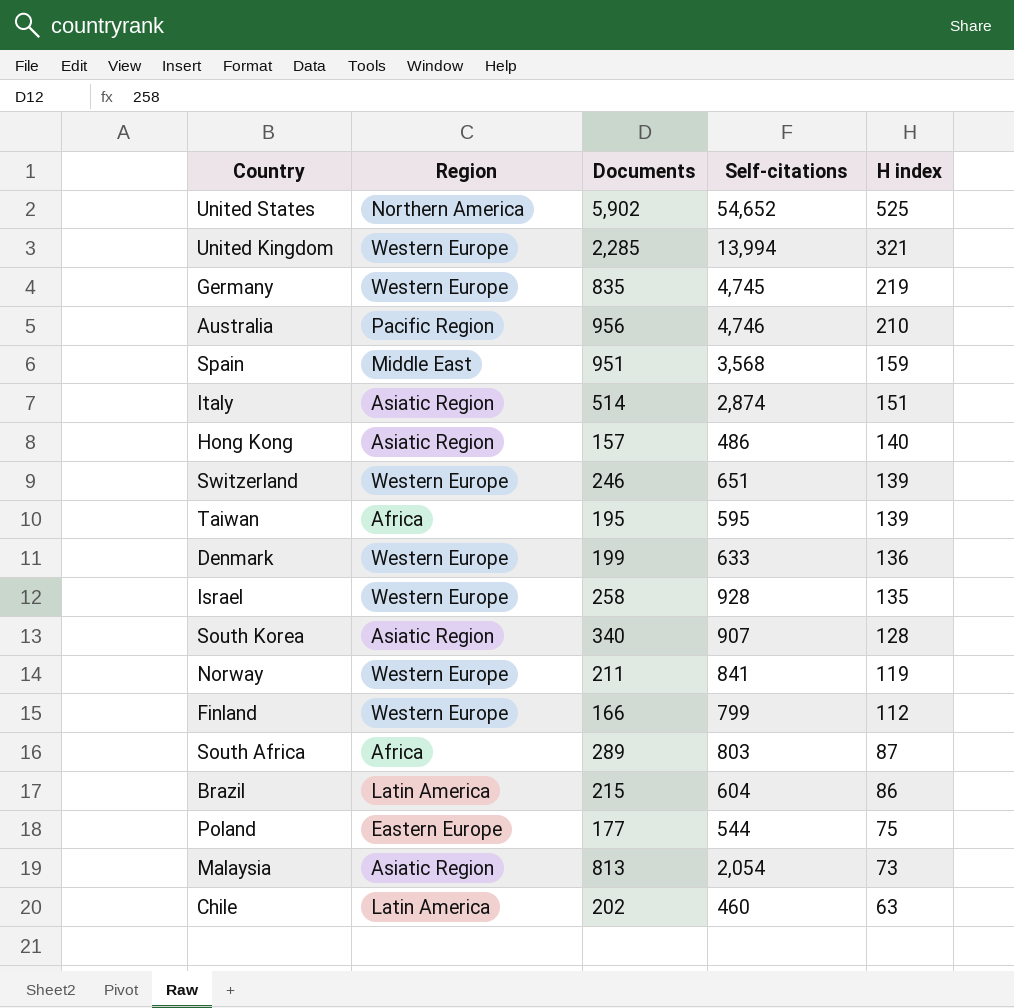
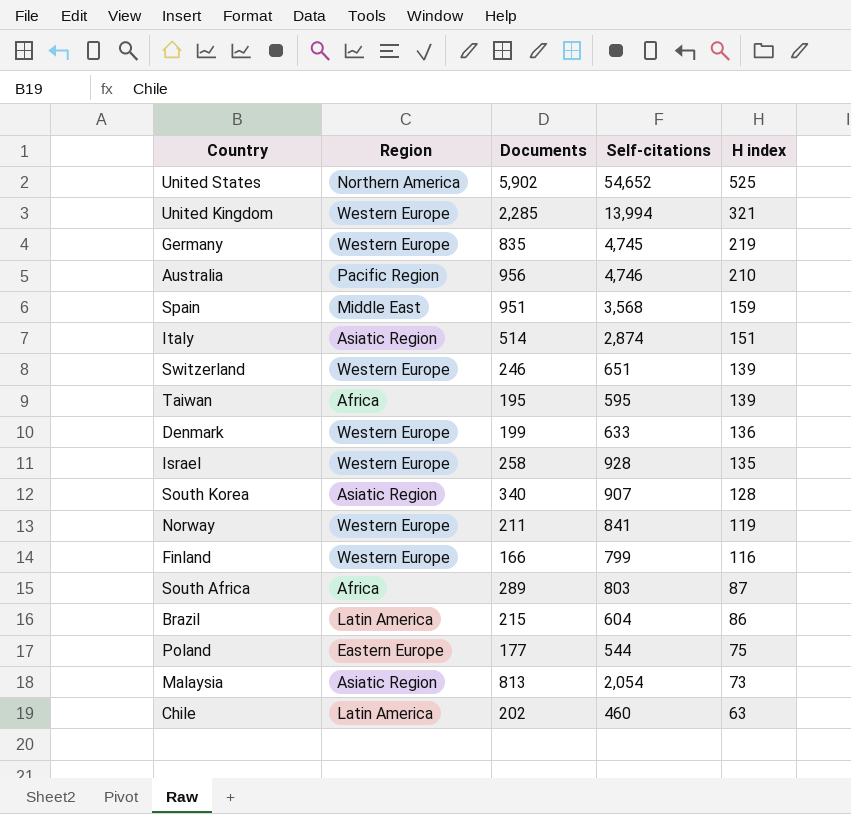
row Hong Kong: Asiatic Region | 157 | 486 | 140 -> none
Finland | H index: 112 -> 116

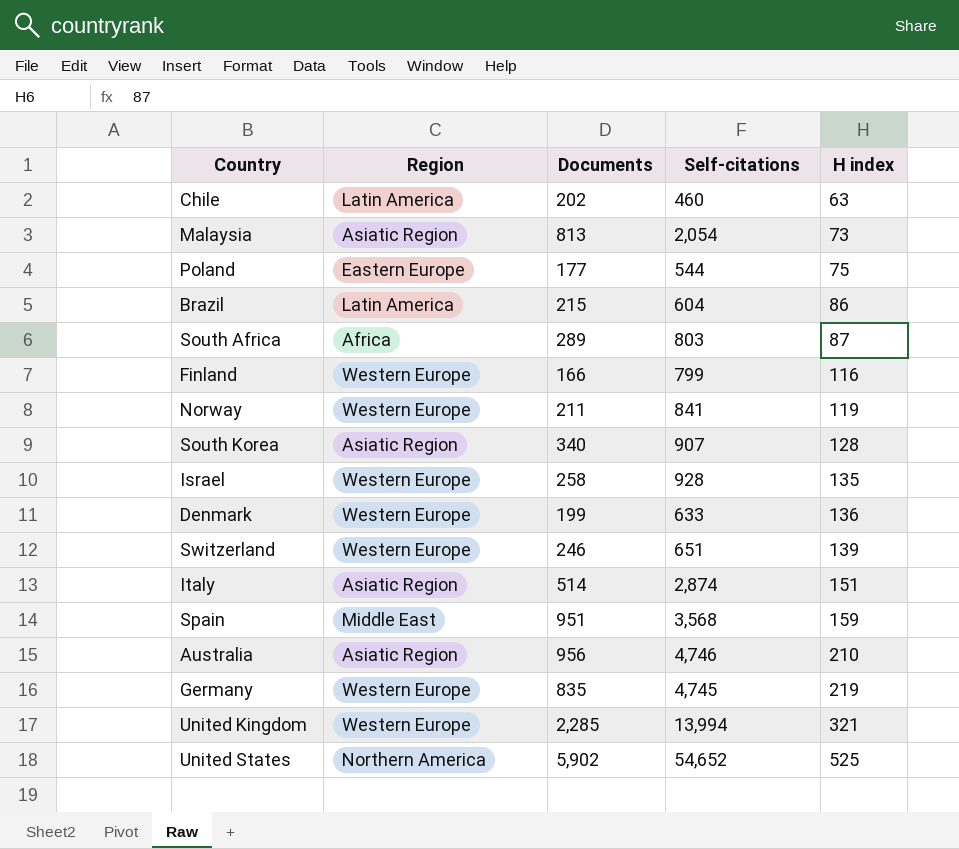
row order: H index descending -> H index ascending
row Taiwan: Africa | 195 | 595 | 139 -> none
Australia | Region: Pacific Region -> Asiatic Region

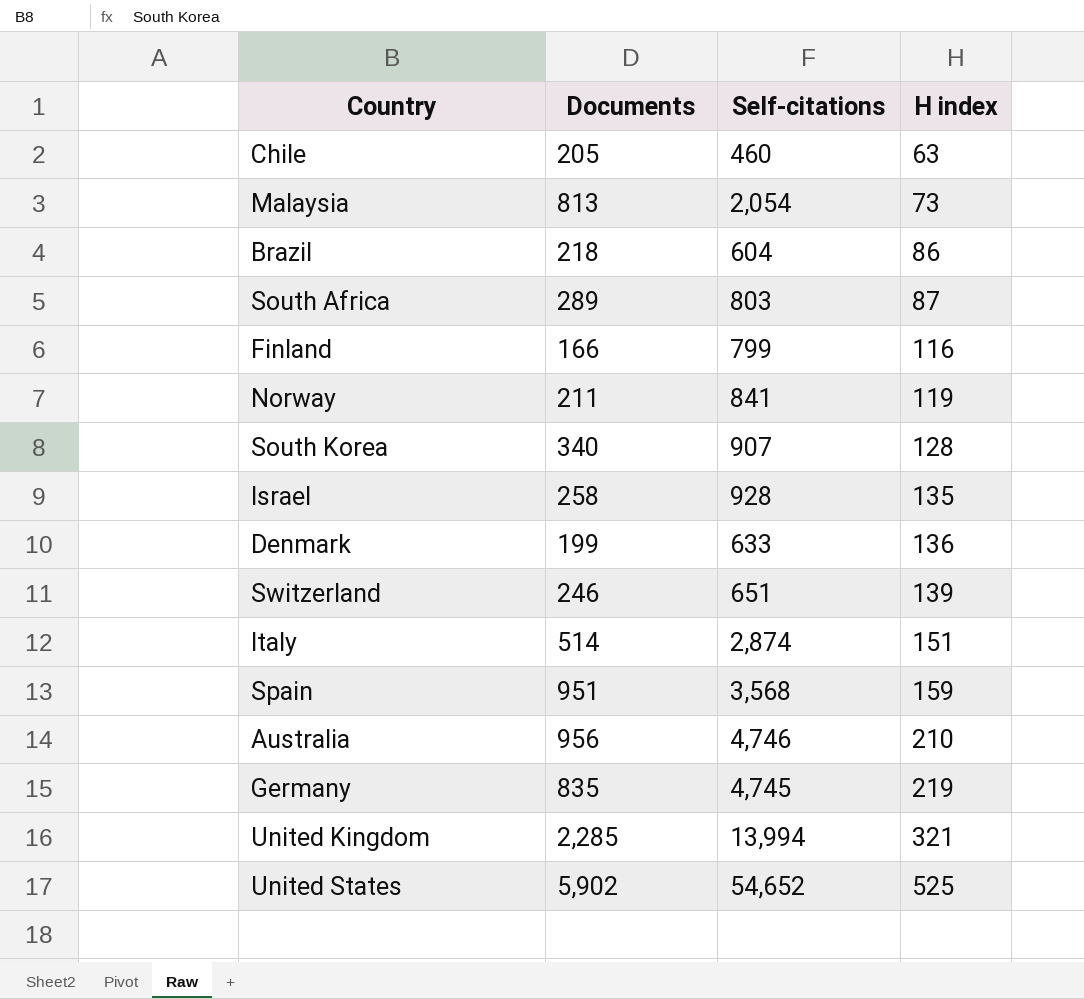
column Region | position: 2 -> none
row Poland: Eastern Europe | 177 | 544 | 75 -> none
Chile | Documents: 202 -> 205
Brazil | Documents: 215 -> 218

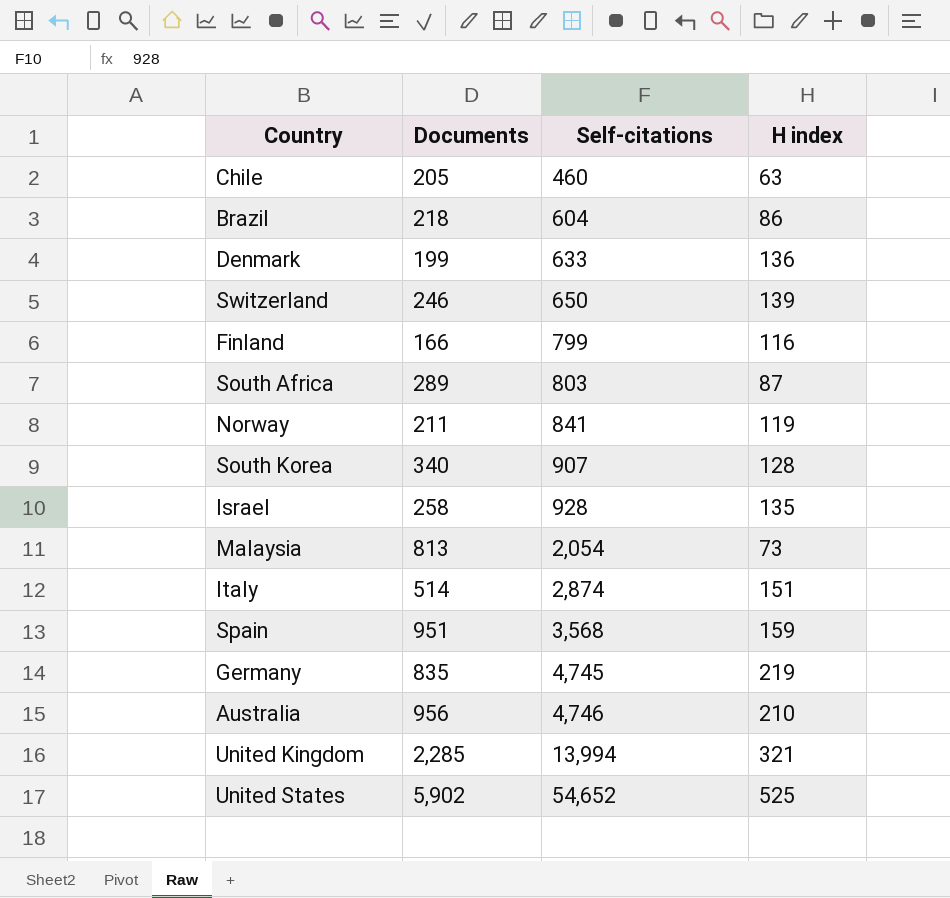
row order: H index ascending -> Self-citations ascending
Switzerland | Self-citations: 651 -> 650

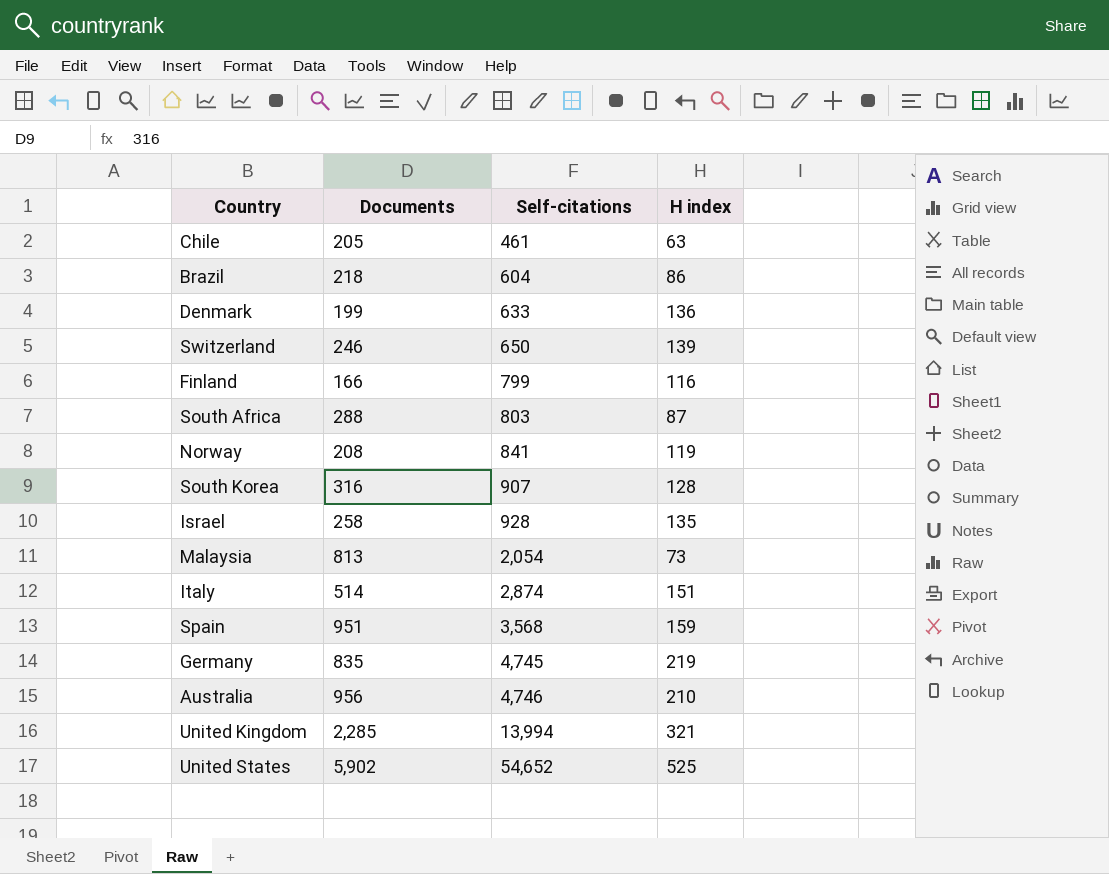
Chile | Self-citations: 460 -> 461
South Africa | Documents: 289 -> 288
Norway | Documents: 211 -> 208
South Korea | Documents: 340 -> 316

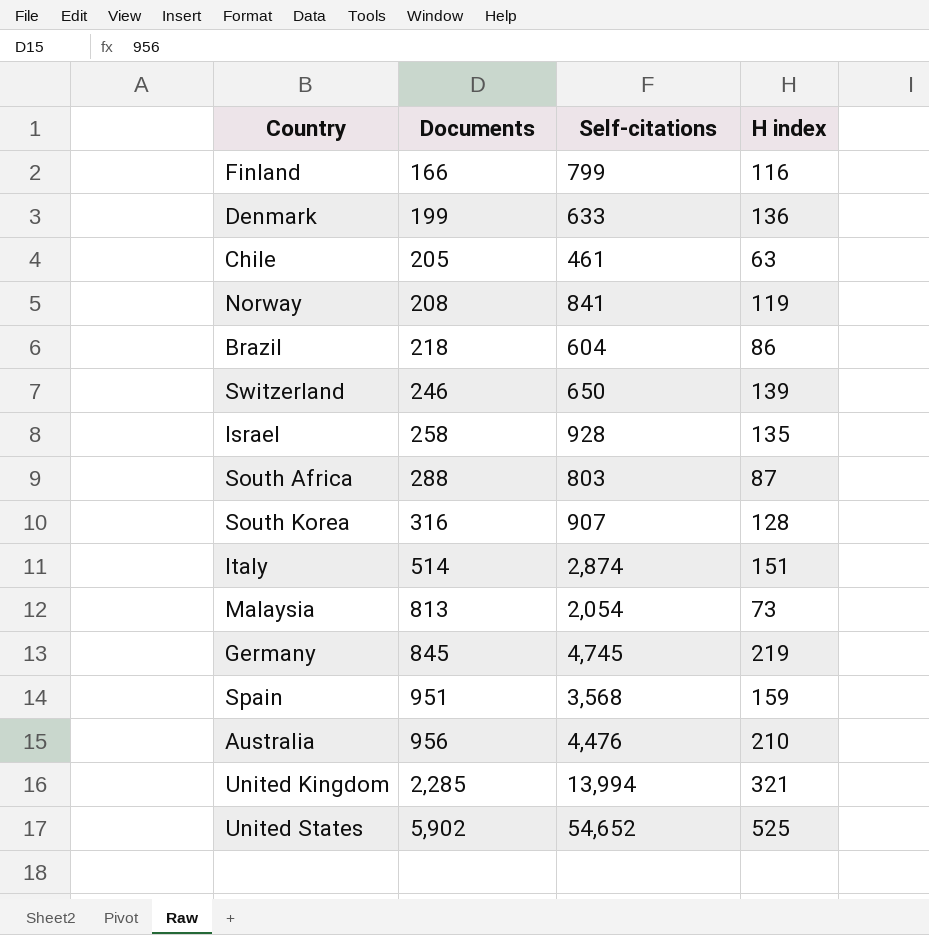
row order: Self-citations ascending -> Documents ascending
Germany | Documents: 835 -> 845
Australia | Self-citations: 4,746 -> 4,476

